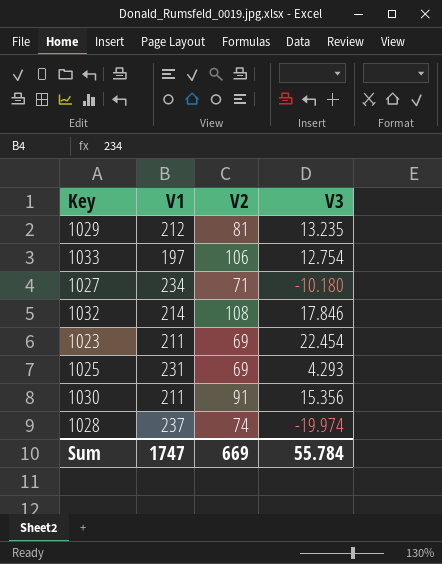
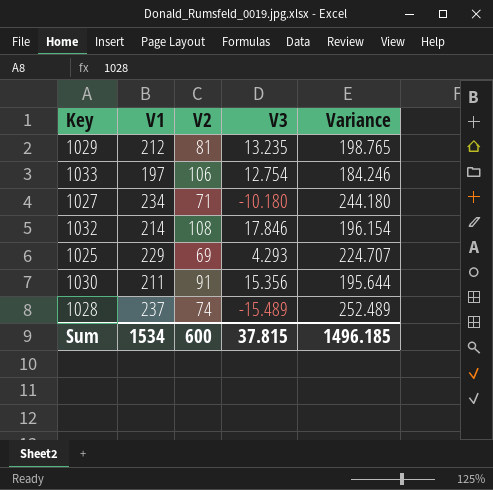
column Variance | formula: none -> [V1] - [V3]
row 1023: 211 | 69 | 22.454 -> none
1025 | V1: 231 -> 229
1028 | V3: -19.974 -> -15.489
Sum | V1: 1747 -> 1534
Sum | V2: 669 -> 600
Sum | V3: 55.784 -> 37.815

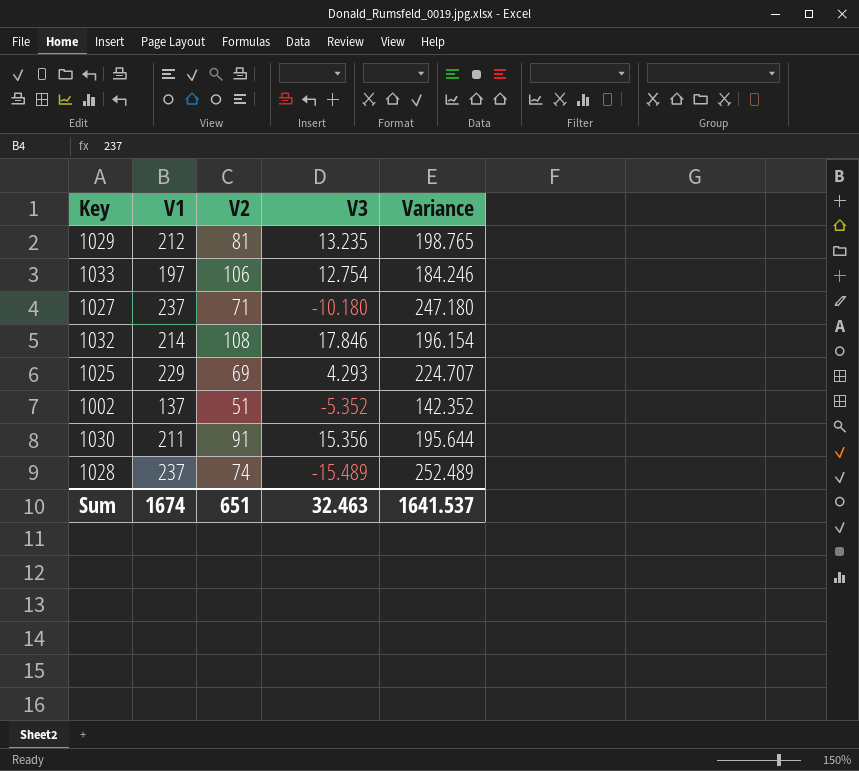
1027 | V1: 234 -> 237
1027 | Variance: 244.180 -> 247.180
row 1002: none -> 137 | 51 | -5.352 | 142.352
Sum | V1: 1534 -> 1674
Sum | V2: 600 -> 651
Sum | V3: 37.815 -> 32.463
Sum | Variance: 1496.185 -> 1641.537

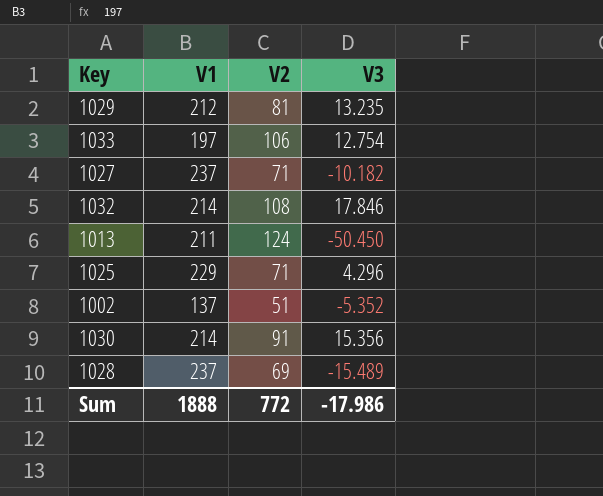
column Variance | formula: [V1] - [V3] -> none
1027 | V3: -10.180 -> -10.182
row 1013: none -> 211 | 124 | -50.450
1025 | V2: 69 -> 71
1025 | V3: 4.293 -> 4.296
1030 | V1: 211 -> 214
1028 | V2: 74 -> 69
Sum | V1: 1674 -> 1888
Sum | V2: 651 -> 772
Sum | V3: 32.463 -> -17.986

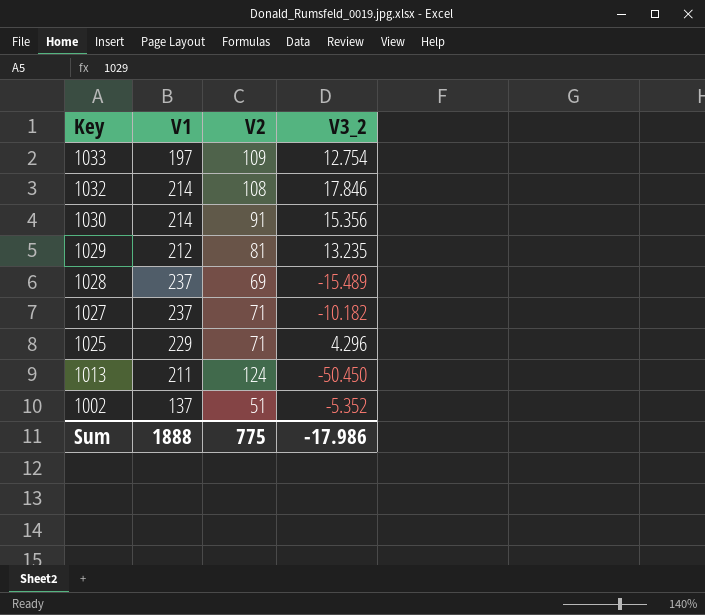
row order: none -> Key descending
column name: V3 -> V3_2
1033 | V2: 106 -> 109
Sum | V2: 772 -> 775

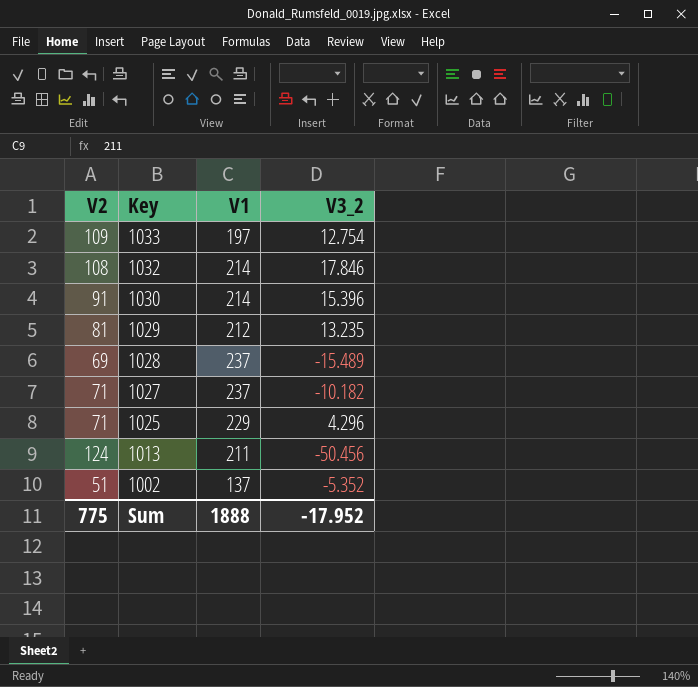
column V2 | position: 3 -> 1
1030 | V3_2: 15.356 -> 15.396
1013 | V3_2: -50.450 -> -50.456
Sum | V3_2: -17.986 -> -17.952

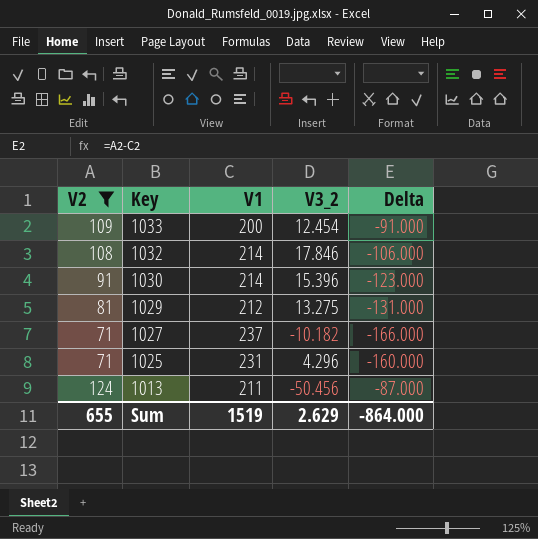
filter: none -> V2 >= 71
column Delta | formula: none -> [V2] - [V1]
1033 | V1: 197 -> 200
1033 | V3_2: 12.754 -> 12.454
1029 | V3_2: 13.235 -> 13.275
1025 | V1: 229 -> 231
Sum | V2: 775 -> 655
Sum | V1: 1888 -> 1519
Sum | V3_2: -17.952 -> 2.629

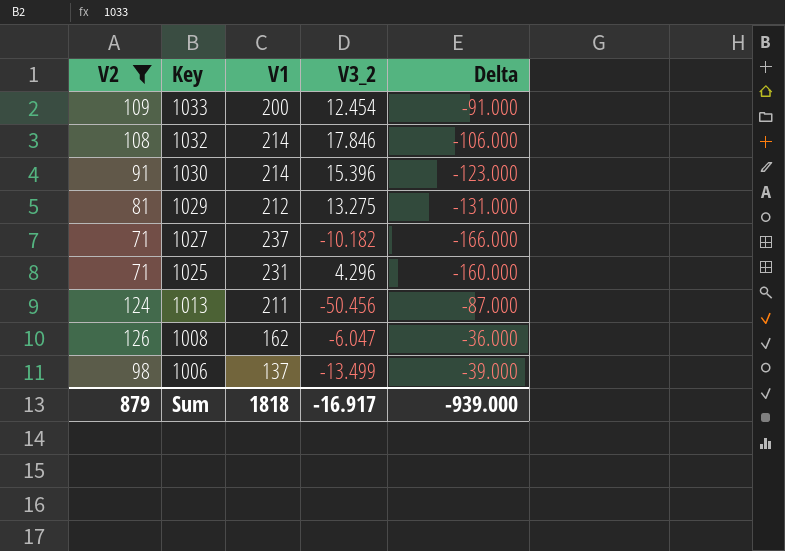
row 1008: none -> 126 | 162 | -6.047 | -36.000
row 1006: none -> 98 | 137 | -13.499 | -39.000
Sum | V2: 655 -> 879
Sum | V1: 1519 -> 1818
Sum | V3_2: 2.629 -> -16.917
Sum | Delta: -864.000 -> -939.000

